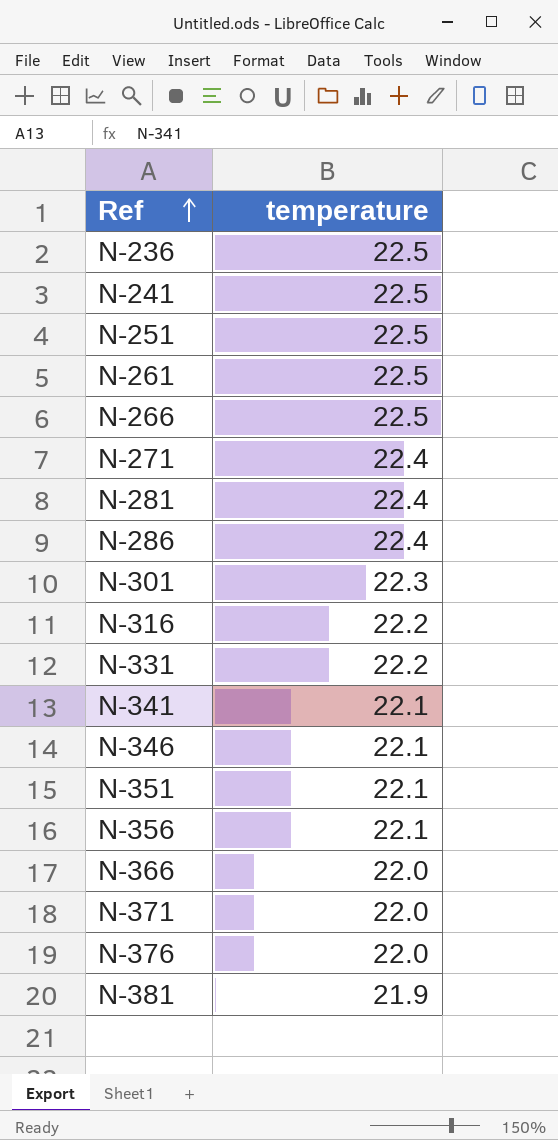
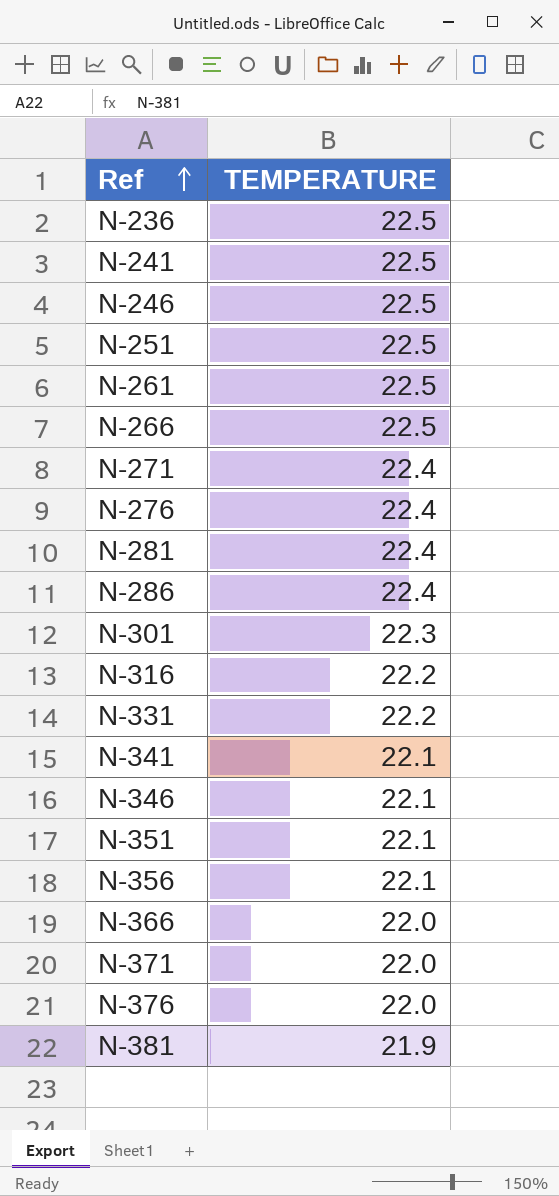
column name: temperature -> TEMPERATURE
row N-246: none -> 22.5
row N-276: none -> 22.4

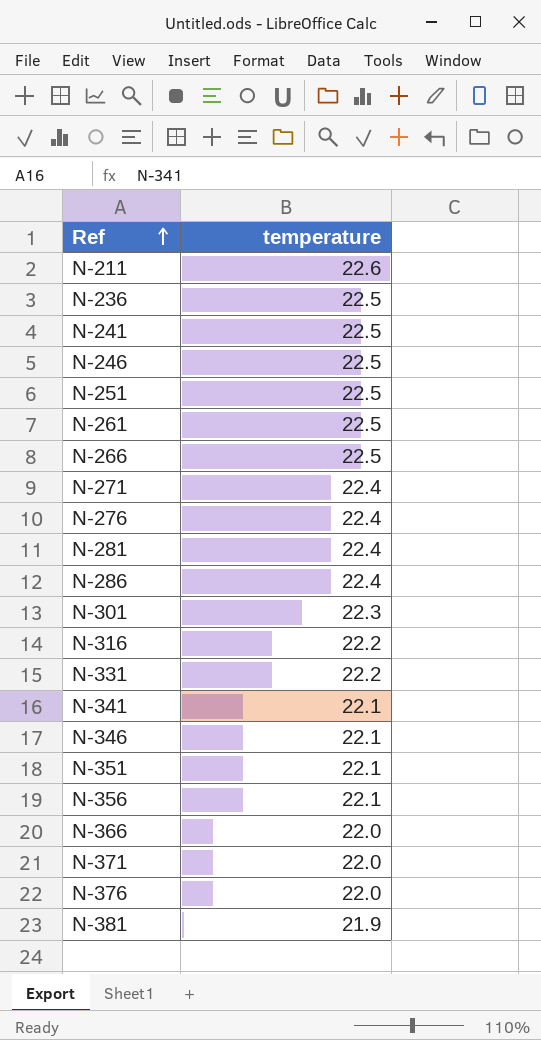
column name: TEMPERATURE -> temperature
row N-211: none -> 22.6

